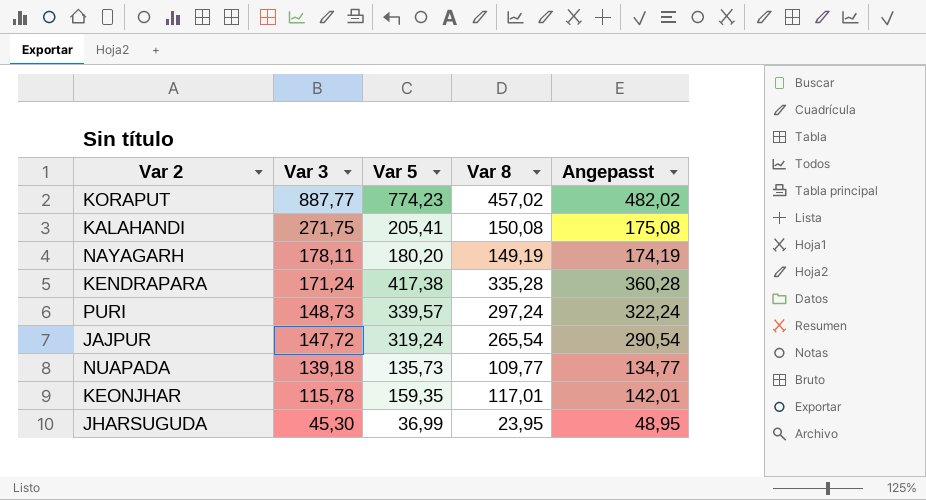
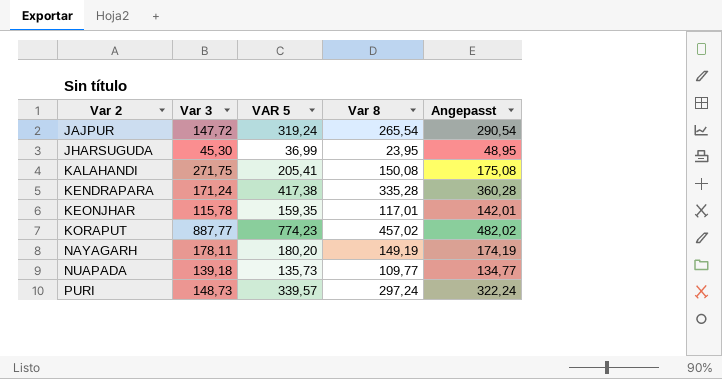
row order: Var 3 descending -> Var 2 ascending
column name: Var 5 -> VAR 5

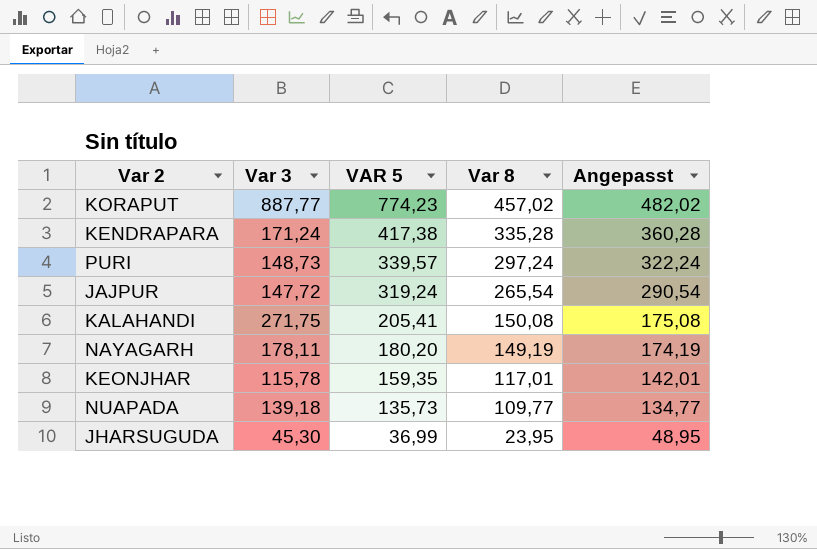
row order: Var 2 ascending -> VAR 5 descending

